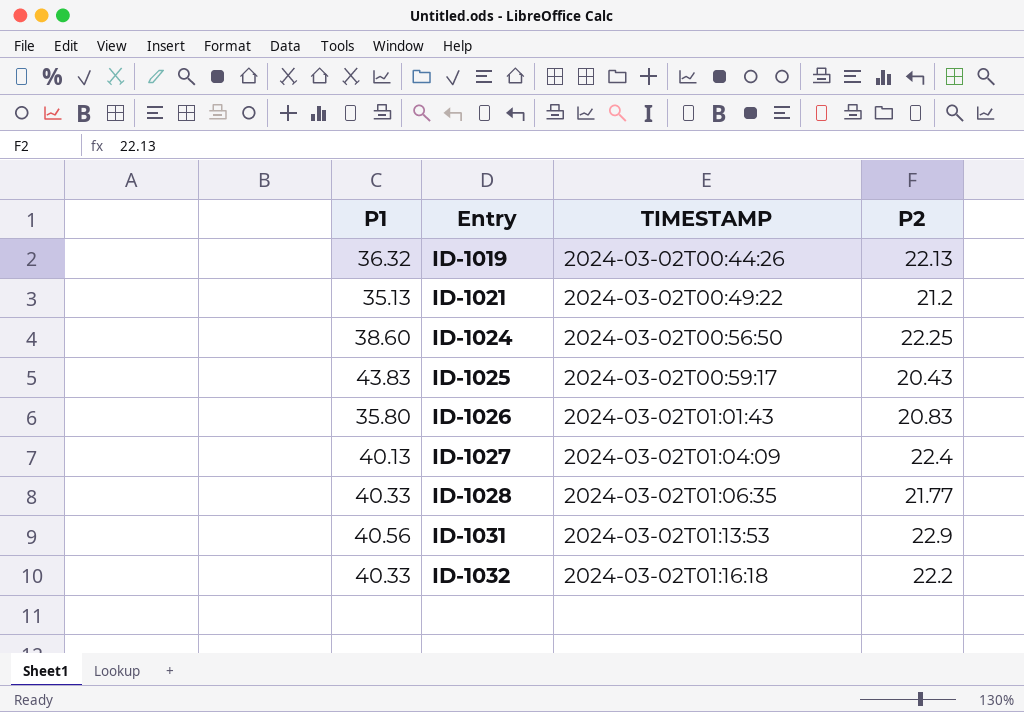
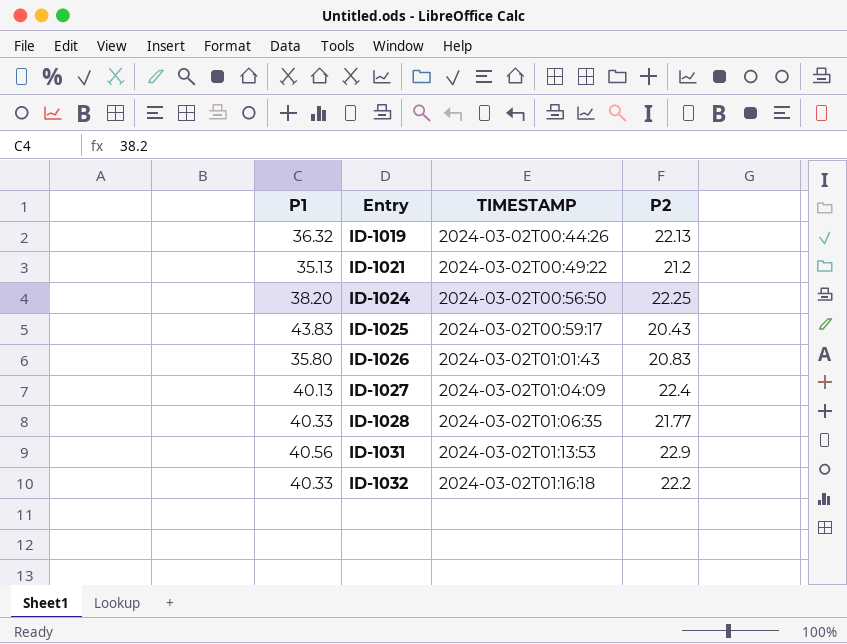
ID-1024 | P1: 38.60 -> 38.20

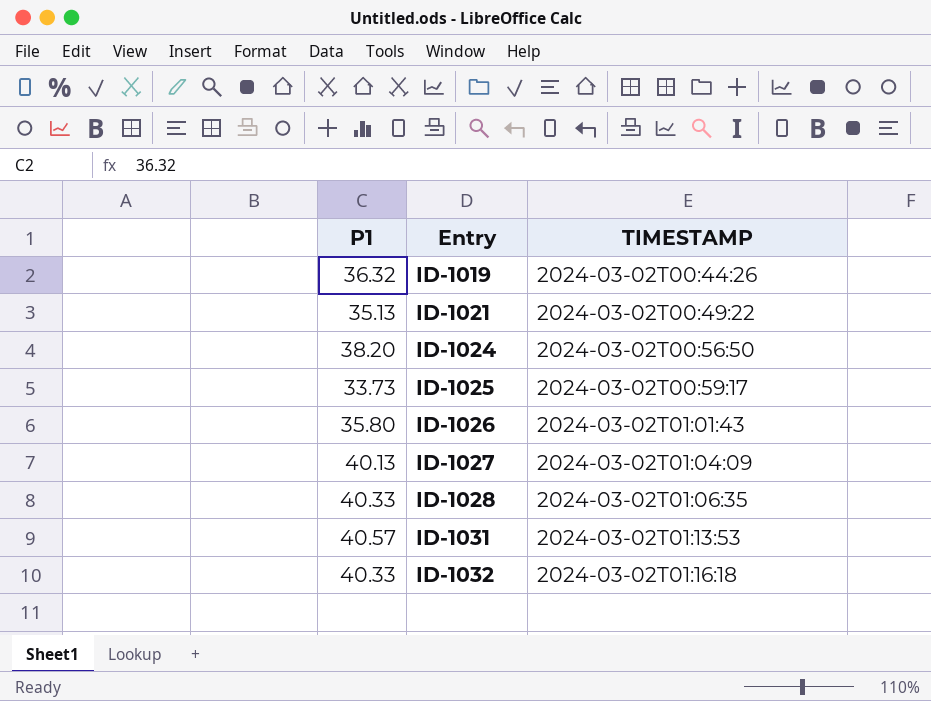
column P2 | position: 4 -> none
ID-1025 | P1: 43.83 -> 33.73
ID-1031 | P1: 40.56 -> 40.57

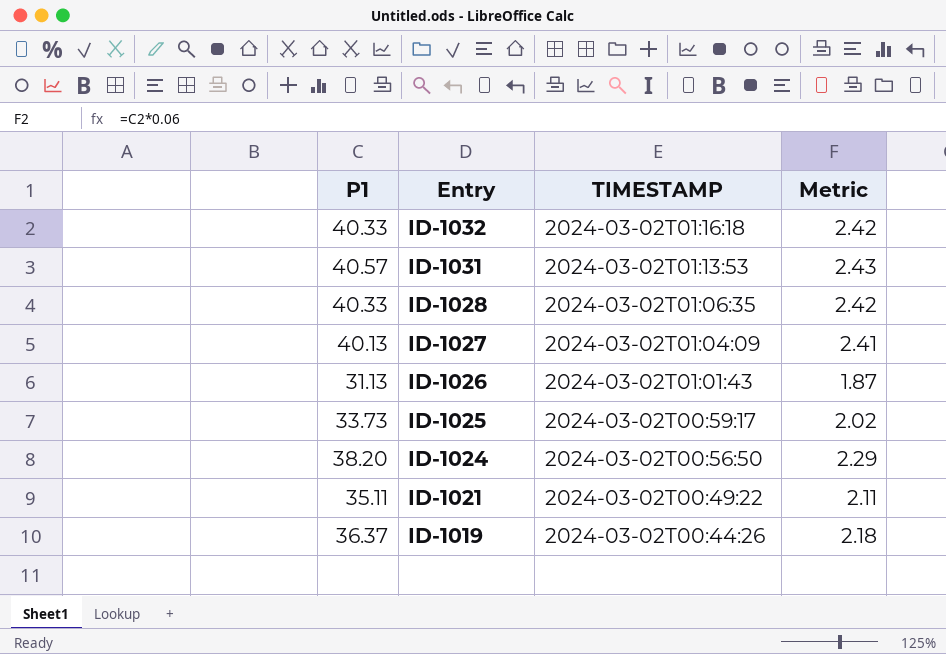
row order: Entry ascending -> Entry descending
column Metric | formula: none -> [P1] * 0.06
ID-1026 | P1: 35.80 -> 31.13
ID-1021 | P1: 35.13 -> 35.11
ID-1019 | P1: 36.32 -> 36.37

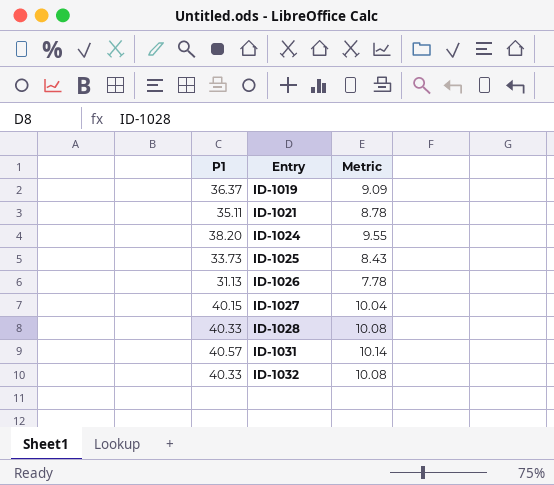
row order: Entry descending -> Entry ascending
column TIMESTAMP | position: 3 -> none
column Metric | formula: [P1] * 0.06 -> [P1] * 0.25
ID-1027 | P1: 40.13 -> 40.15

